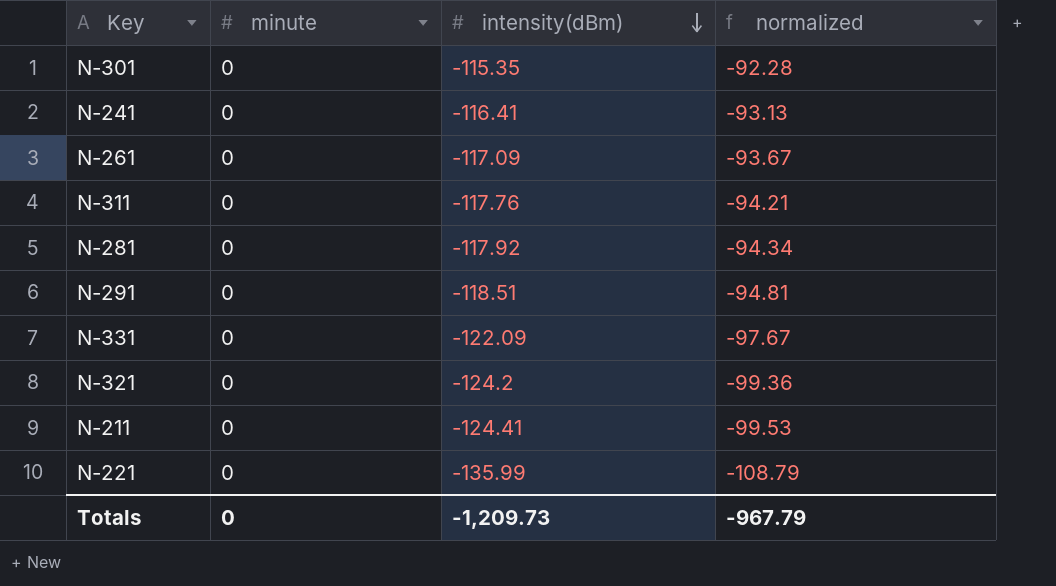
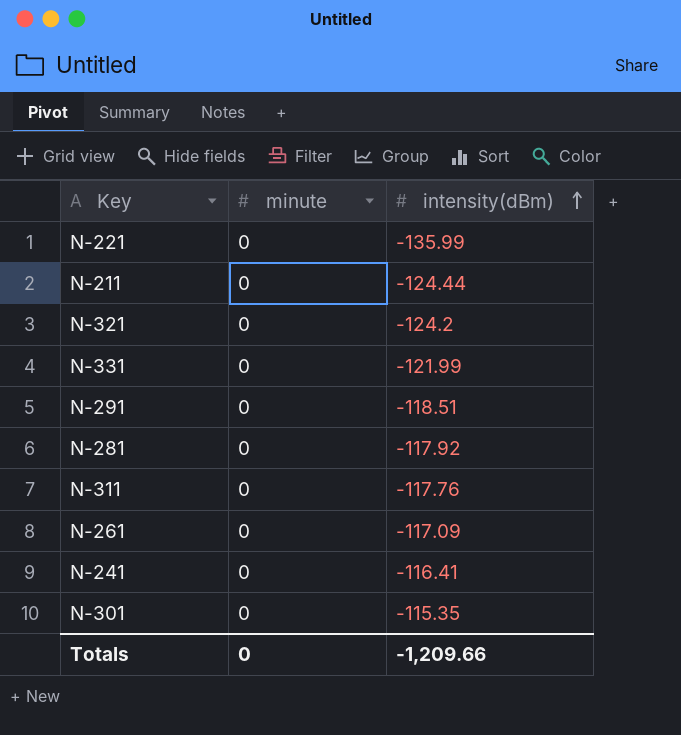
row order: intensity(dBm) descending -> intensity(dBm) ascending
column normalized | formula: [intensity(dBm)] * 0.8 -> none
N-211 | intensity(dBm): -124.41 -> -124.44
N-331 | intensity(dBm): -122.09 -> -121.99
Totals | intensity(dBm): -1,209.73 -> -1,209.66

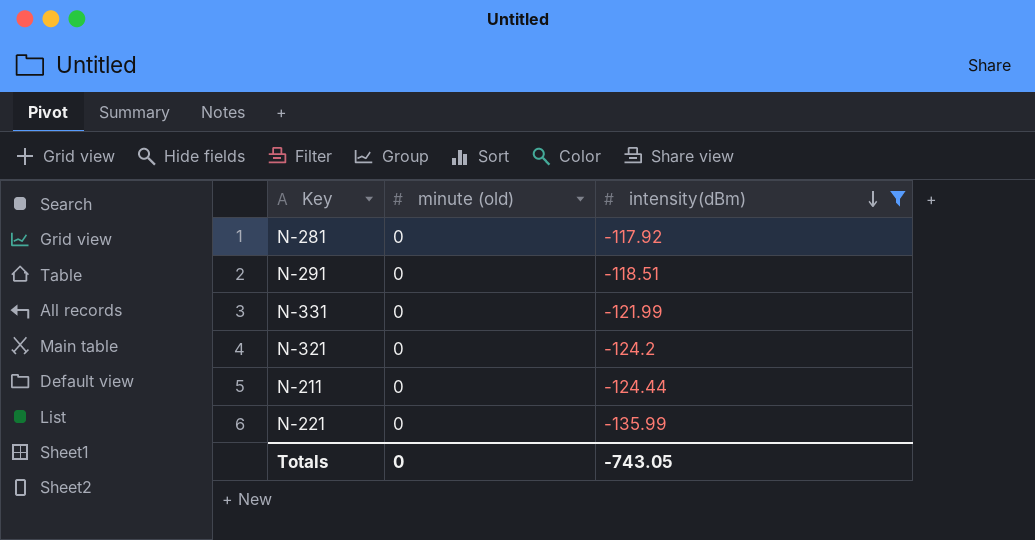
filter: none -> intensity(dBm) <= -117.92
row order: intensity(dBm) ascending -> intensity(dBm) descending
column name: minute -> minute (old)
Totals | intensity(dBm): -1,209.66 -> -743.05

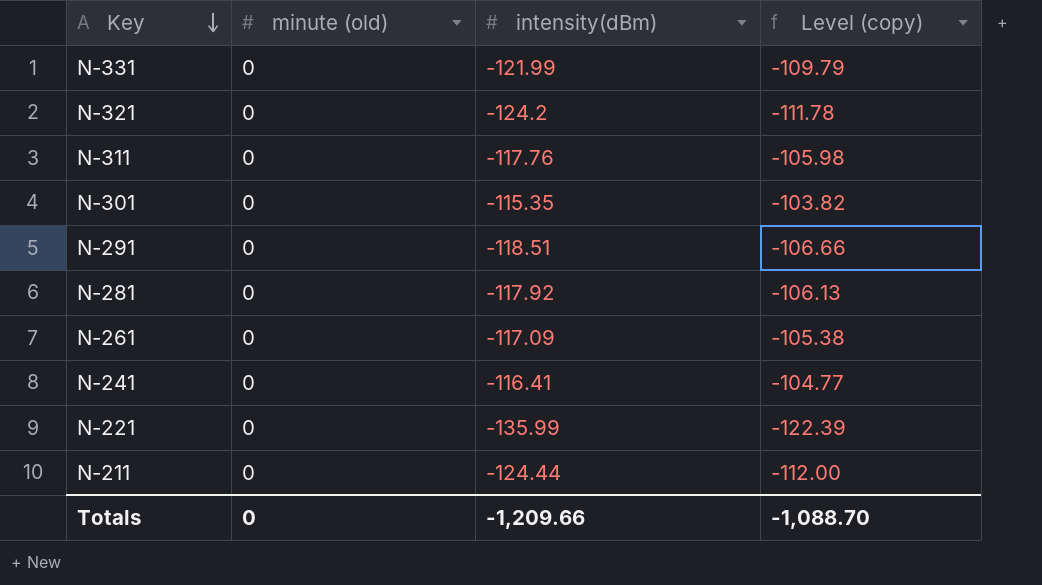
filter: intensity(dBm) <= -117.92 -> none
row order: intensity(dBm) descending -> Key descending
column Level (copy) | formula: none -> [intensity(dBm)] * 0.9
Totals | intensity(dBm): -743.05 -> -1,209.66

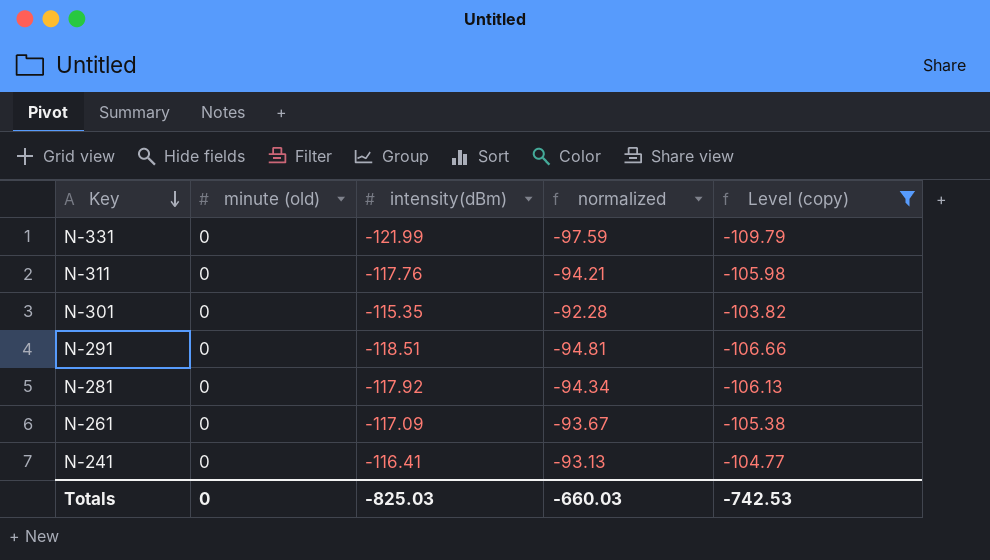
filter: none -> Level (copy) >= -109.79
column normalized | formula: none -> [intensity(dBm)] * 0.8
Totals | intensity(dBm): -1,209.66 -> -825.03
Totals | Level (copy): -1,088.70 -> -742.53

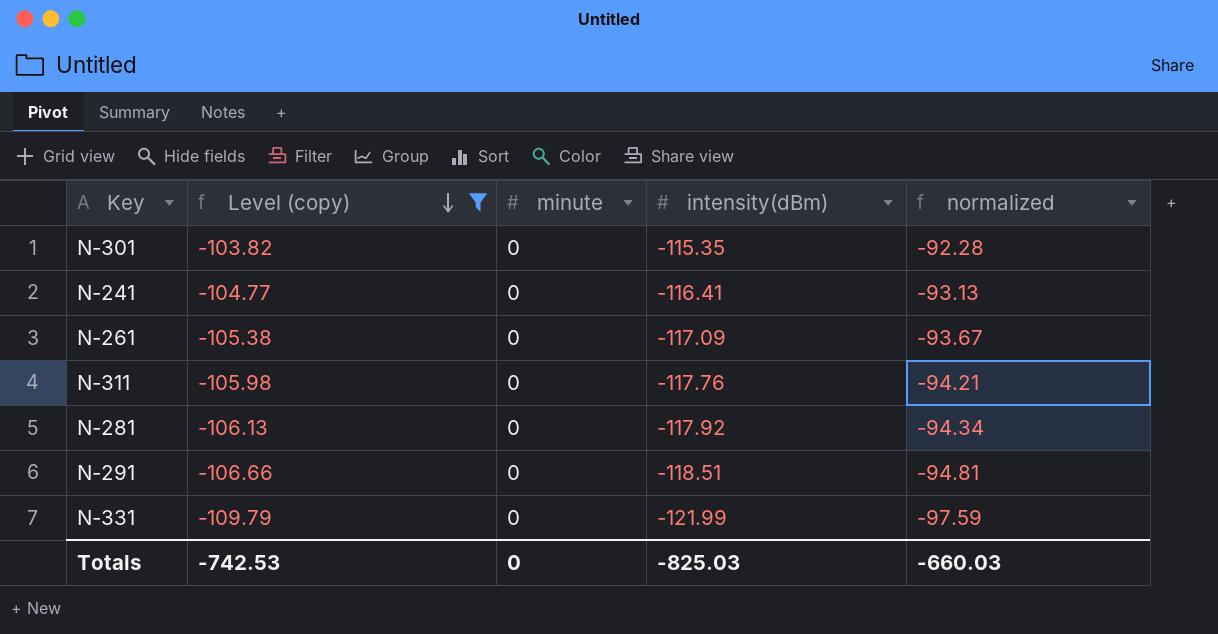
row order: Key descending -> Level (copy) descending
column Level (copy) | position: 5 -> 2
column name: minute (old) -> minute

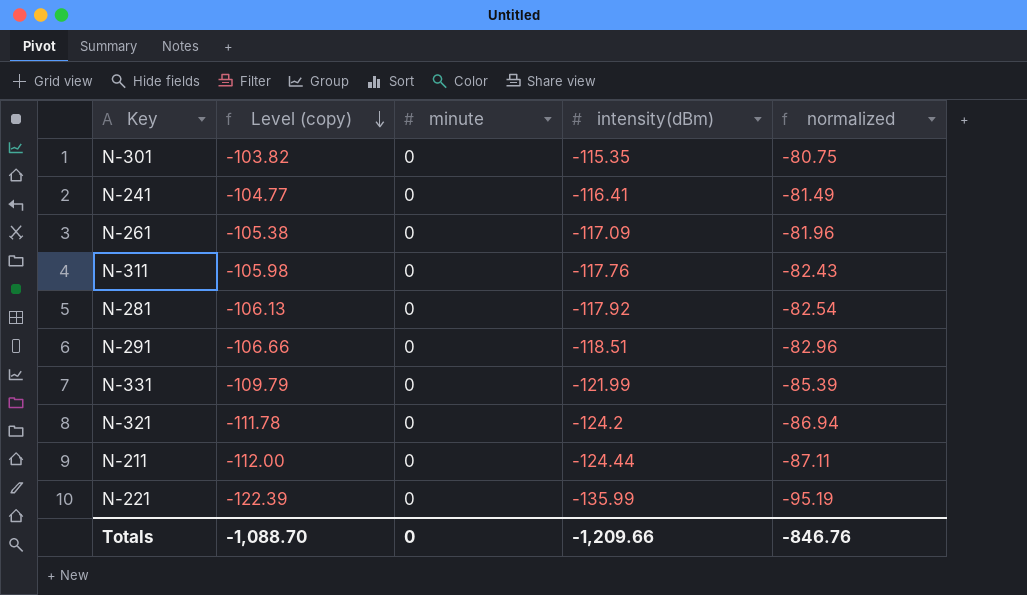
filter: Level (copy) >= -109.79 -> none
column normalized | formula: [intensity(dBm)] * 0.8 -> [intensity(dBm)] * 0.7
Totals | Level (copy): -742.53 -> -1,088.70
Totals | intensity(dBm): -825.03 -> -1,209.66
Totals | normalized: -660.03 -> -846.76

